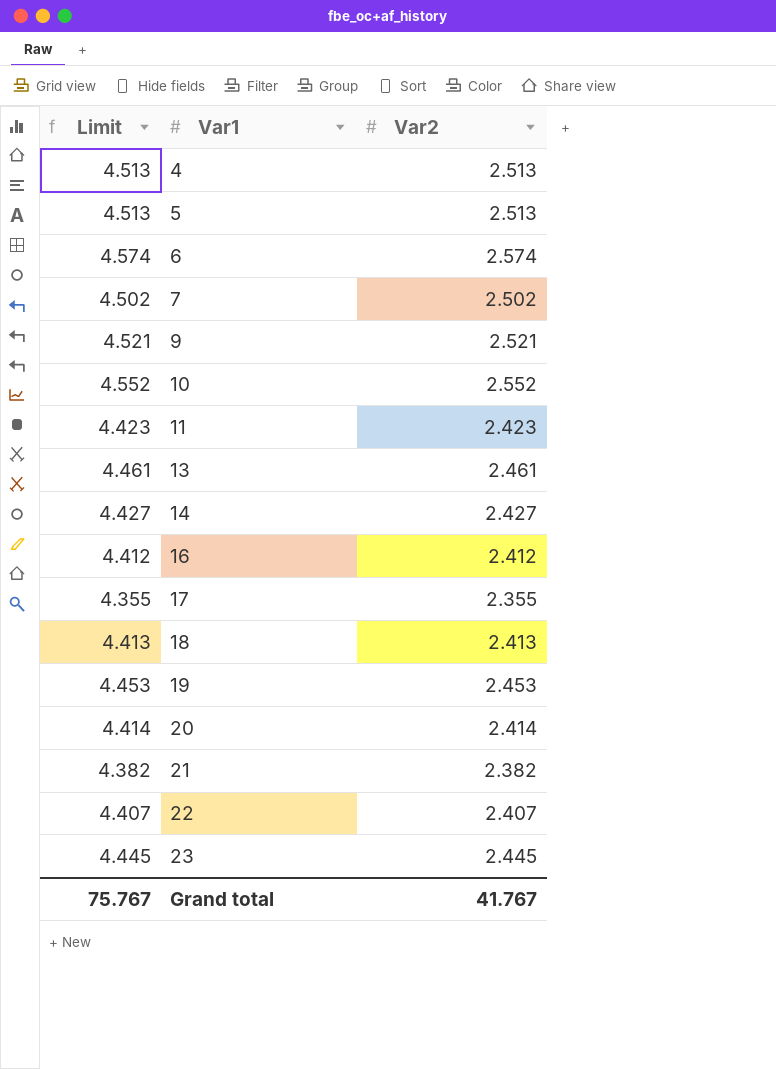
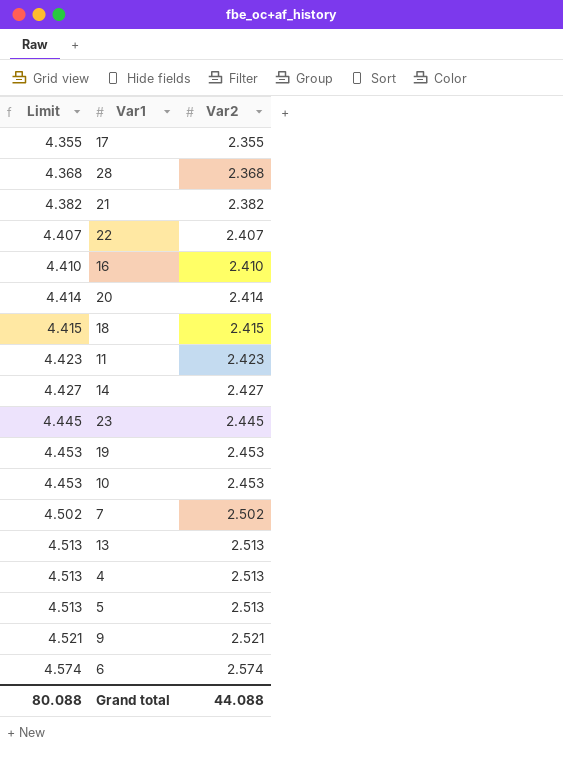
row order: Var1 ascending -> Limit ascending
row 28: none -> 4.368 | 2.368
16 | Limit: 4.412 -> 4.410
16 | Var2: 2.412 -> 2.410
18 | Limit: 4.413 -> 4.415
18 | Var2: 2.413 -> 2.415
10 | Limit: 4.552 -> 4.453
10 | Var2: 2.552 -> 2.453
13 | Limit: 4.461 -> 4.513
13 | Var2: 2.461 -> 2.513
Grand total | Limit: 75.767 -> 80.088
Grand total | Var2: 41.767 -> 44.088

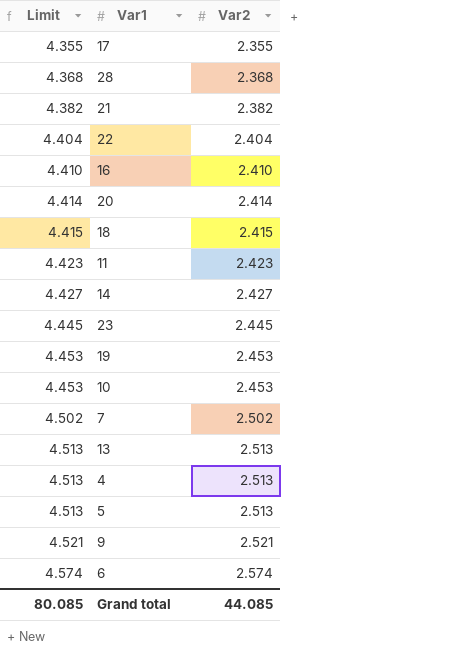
22 | Limit: 4.407 -> 4.404
22 | Var2: 2.407 -> 2.404
Grand total | Limit: 80.088 -> 80.085
Grand total | Var2: 44.088 -> 44.085

